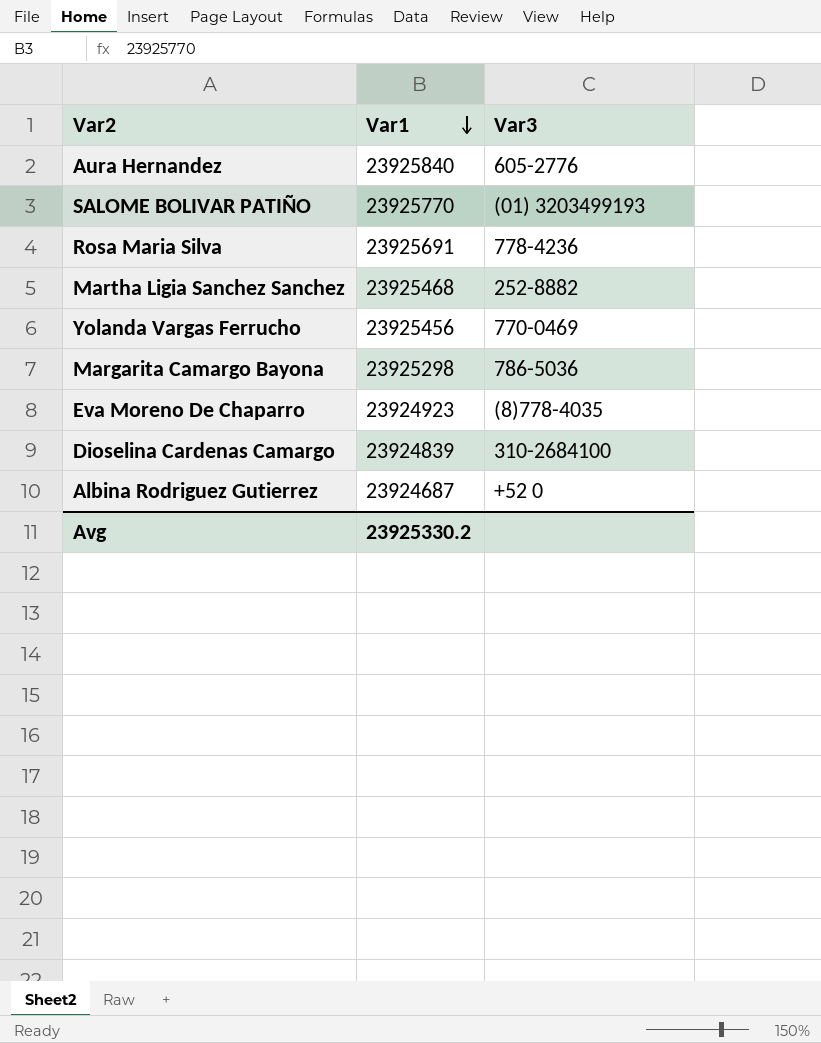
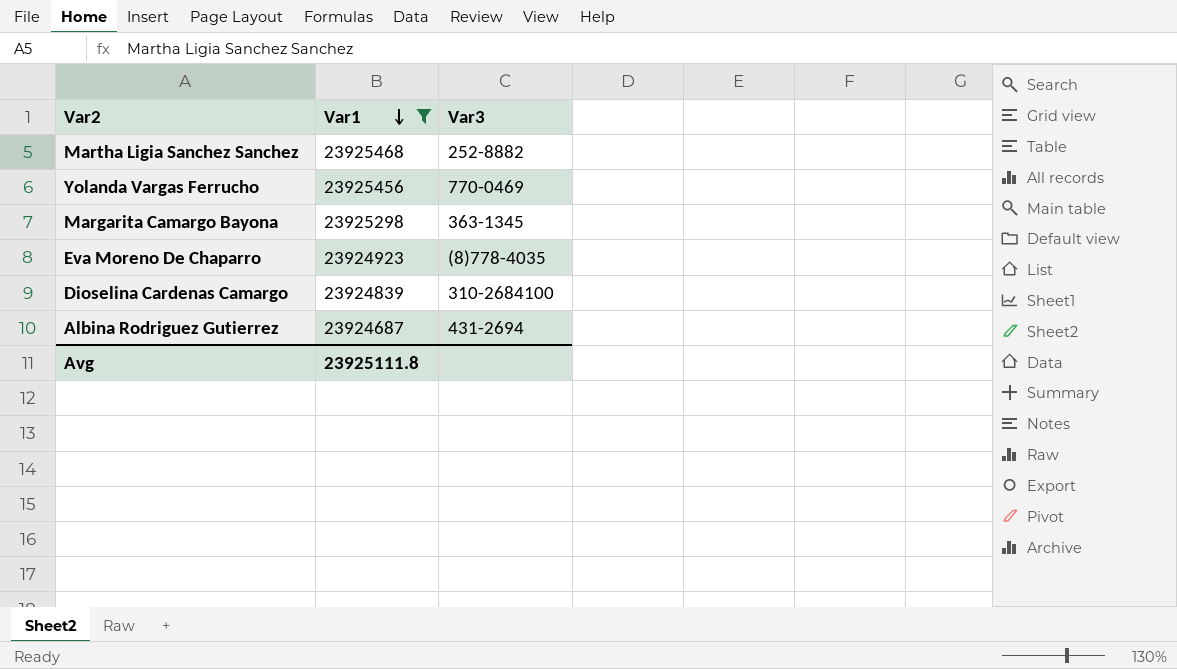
filter: none -> Var1 <= 23925468
Margarita Camargo Bayona | Var3: 786-5036 -> 363-1345
Albina Rodriguez Gutierrez | Var3: +52 0 -> 431-2694
Avg | Var1: 23925330.2 -> 23925111.8

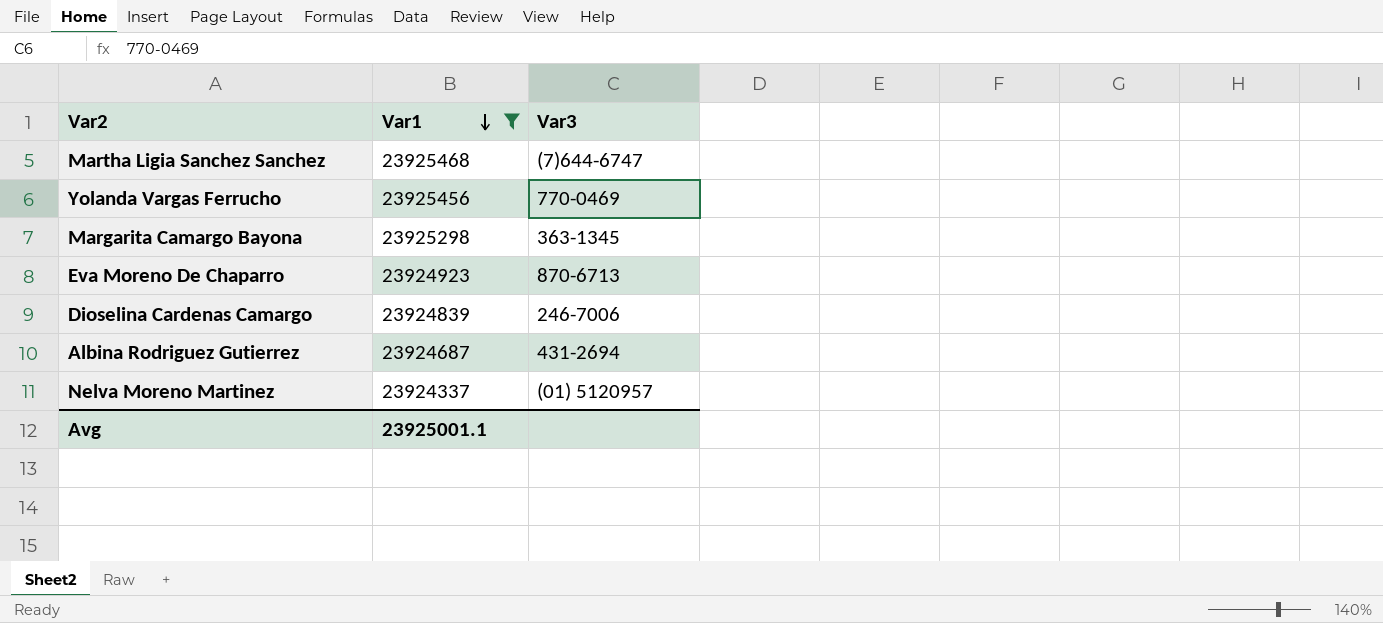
Martha Ligia Sanchez Sanchez | Var3: 252-8882 -> (7)644-6747
Eva Moreno De Chaparro | Var3: (8)778-4035 -> 870-6713
Dioselina Cardenas Camargo | Var3: 310-2684100 -> 246-7006
row Nelva Moreno Martinez: none -> 23924337 | (01) 5120957
Avg | Var1: 23925111.8 -> 23925001.1

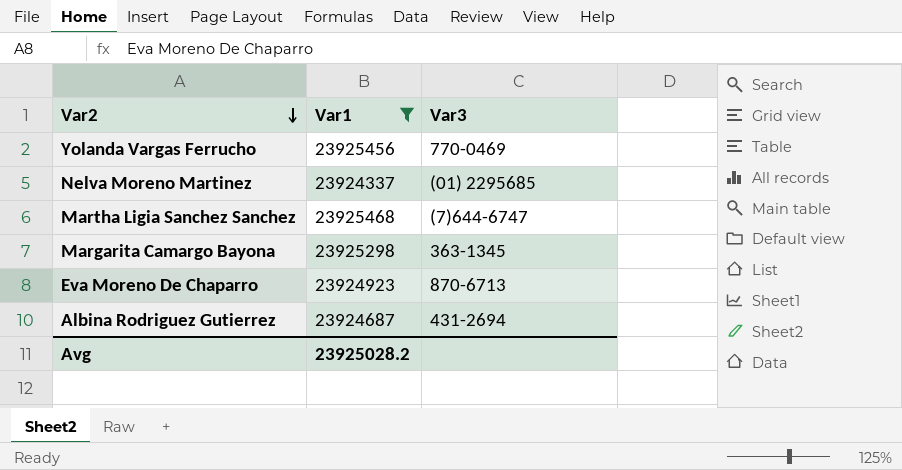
row order: Var1 descending -> Var2 descending
row Dioselina Cardenas Camargo: 23924839 | 246-7006 -> none
Nelva Moreno Martinez | Var3: (01) 5120957 -> (01) 2295685
Avg | Var1: 23925001.1 -> 23925028.2

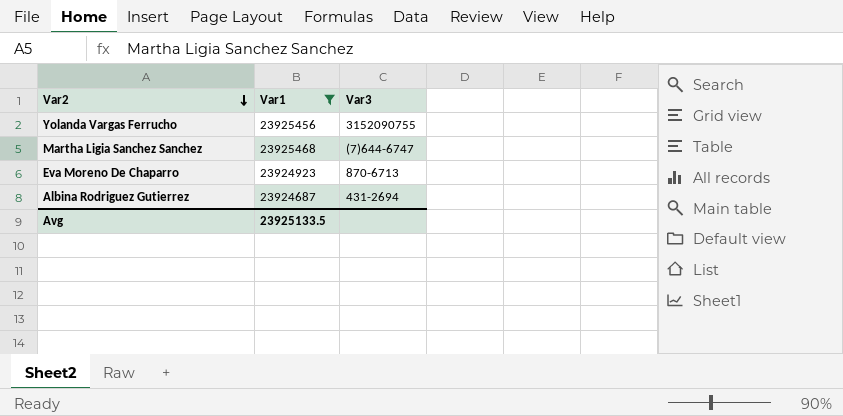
row Nelva Moreno Martinez: 23924337 | (01) 2295685 -> none
row Margarita Camargo Bayona: 23925298 | 363-1345 -> none
Yolanda Vargas Ferrucho | Var3: 770-0469 -> 3152090755
Avg | Var1: 23925028.2 -> 23925133.5

